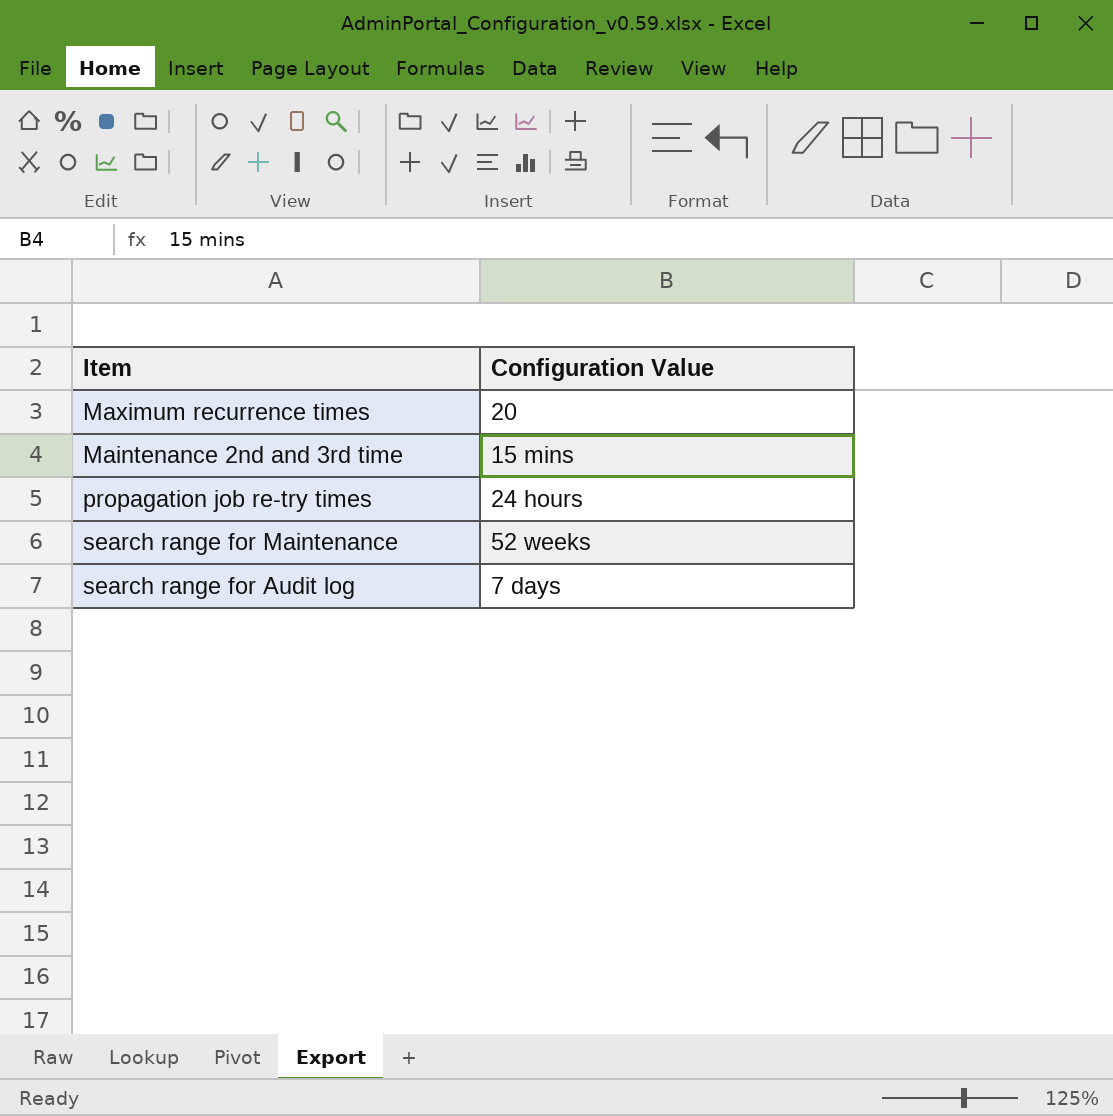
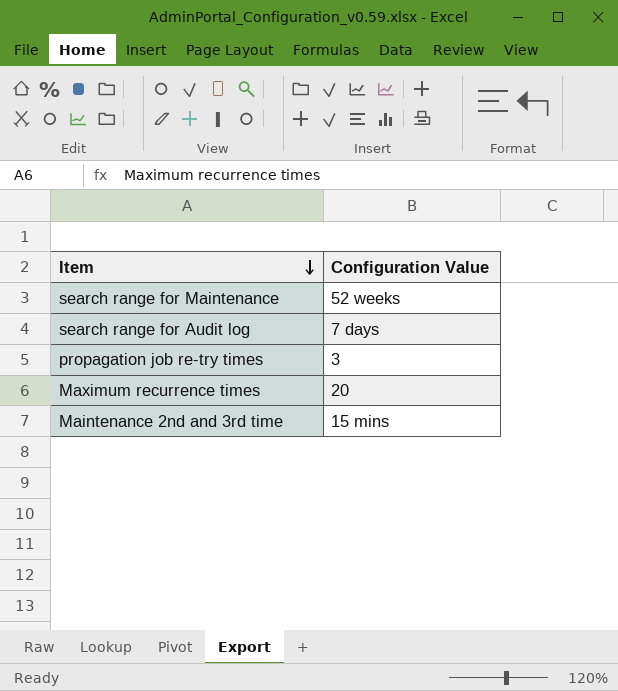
row order: none -> Item descending
propagation job re-try times | Configuration Value: 24 hours -> 3

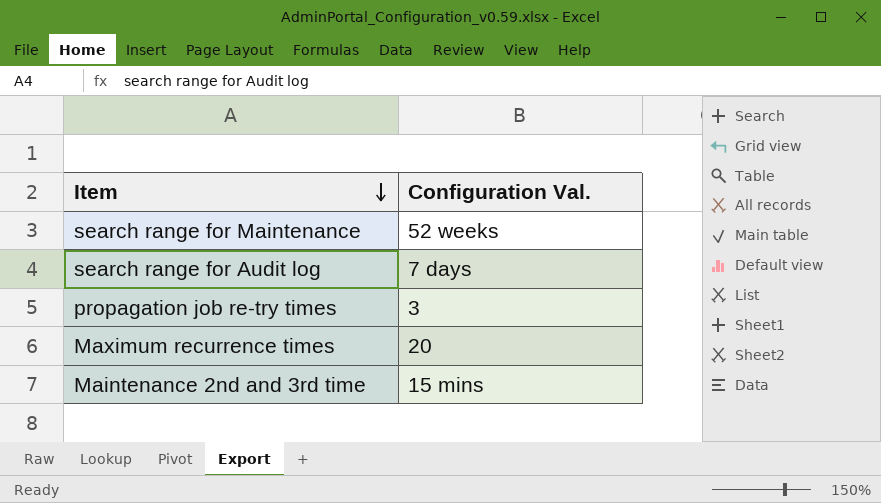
column name: Configuration Value -> Configuration Val.

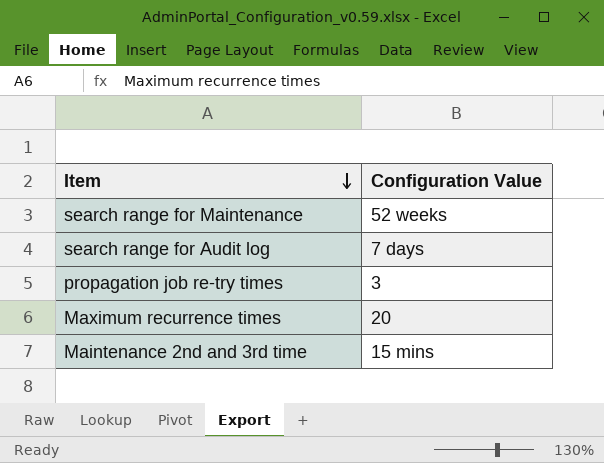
column name: Configuration Val. -> Configuration Value

